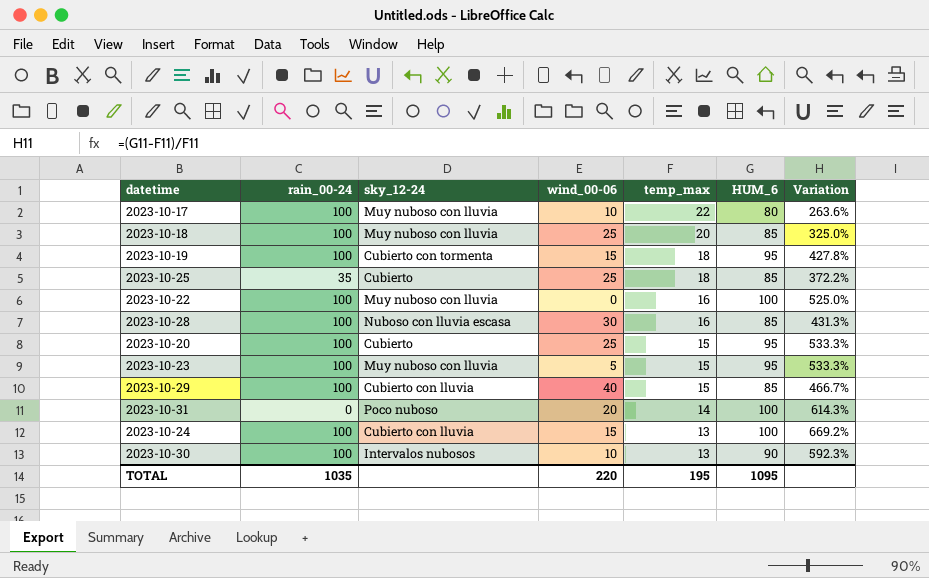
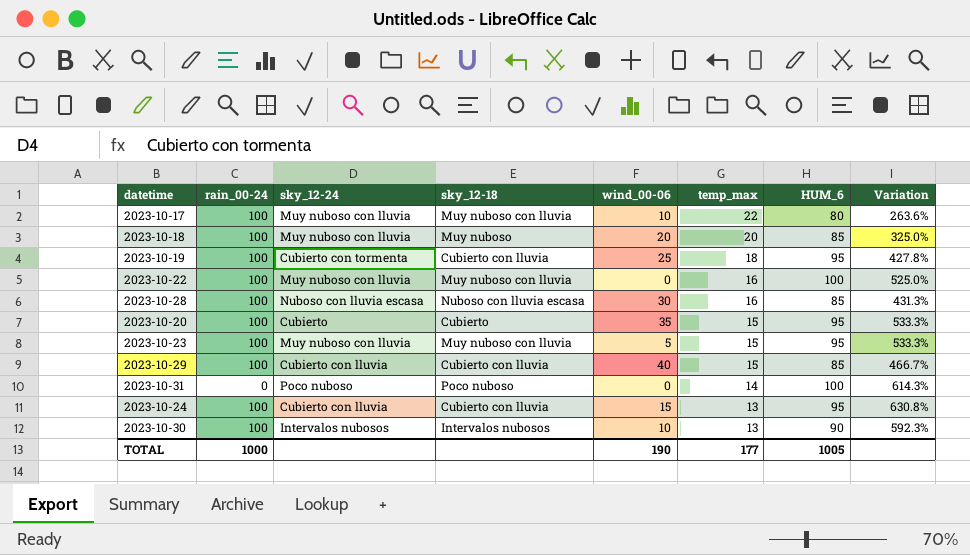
column sky_12-18 | position: none -> 4
row 2023-10-25: 35 | Cubierto | 25 | 18 | 85 | 372.2% -> none
2023-10-18 | wind_00-06: 25 -> 20
2023-10-19 | wind_00-06: 15 -> 25
2023-10-20 | wind_00-06: 25 -> 35
2023-10-31 | wind_00-06: 20 -> 0
2023-10-24 | HUM_6: 100 -> 95
2023-10-24 | Variation: 669.2% -> 630.8%
TOTAL | rain_00-24: 1035 -> 1000
TOTAL | wind_00-06: 220 -> 190
TOTAL | temp_max: 195 -> 177
TOTAL | HUM_6: 1095 -> 1005

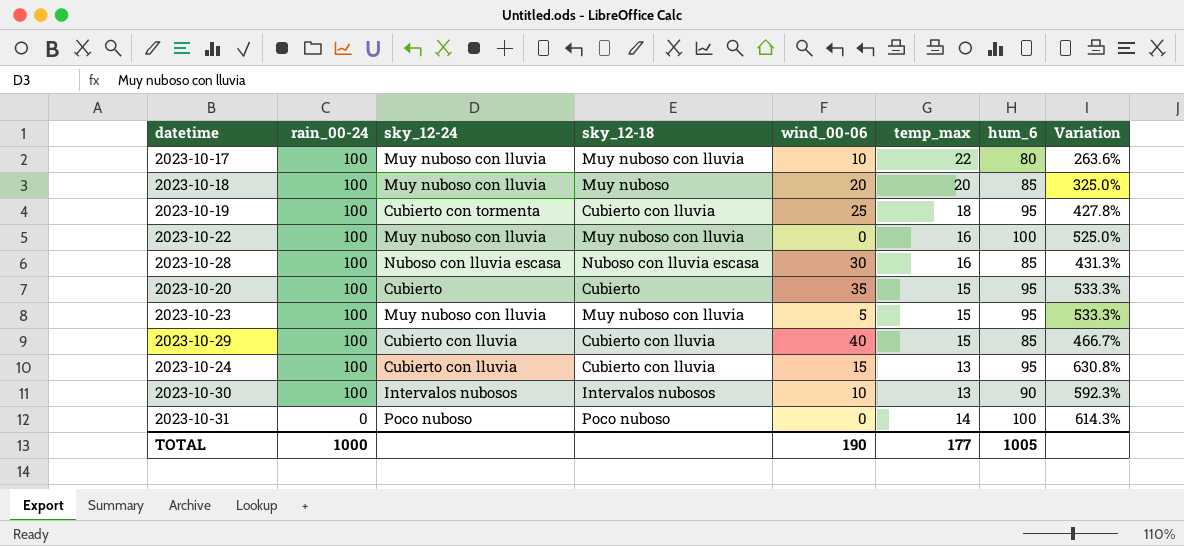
row order: temp_max descending -> rain_00-24 descending
column name: HUM_6 -> hum_6

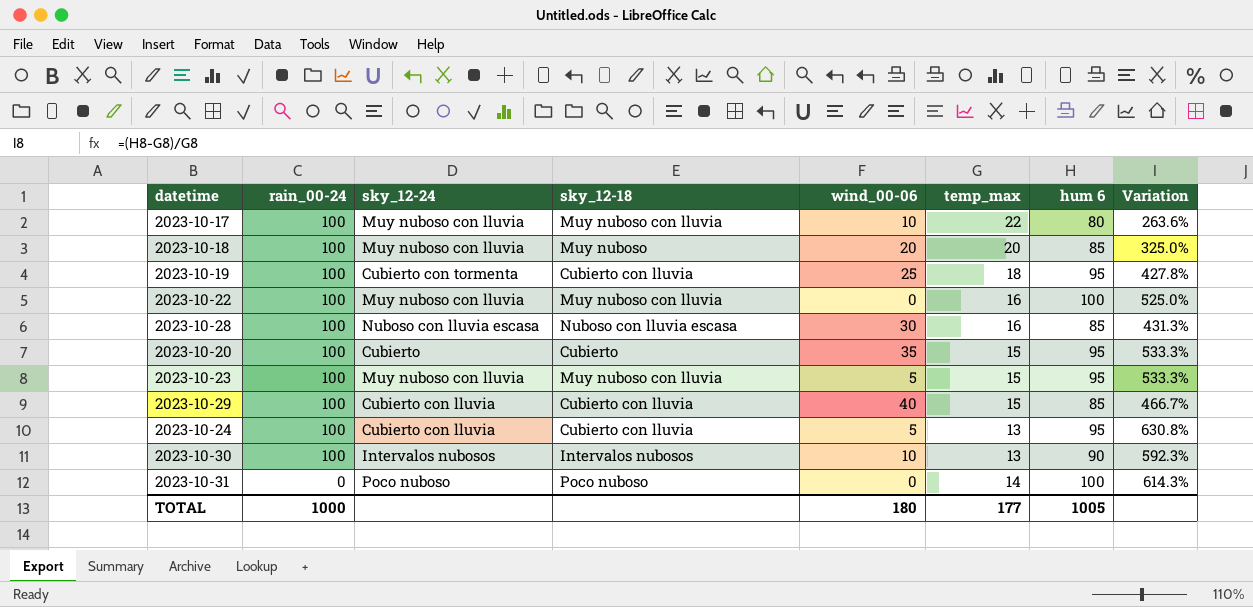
column name: hum_6 -> hum 6
2023-10-24 | wind_00-06: 15 -> 5
TOTAL | wind_00-06: 190 -> 180

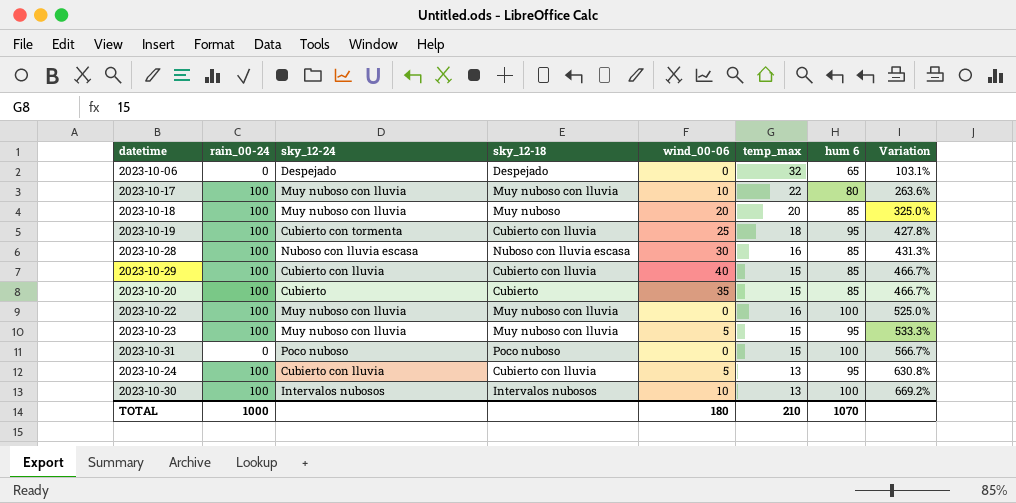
row order: rain_00-24 descending -> Variation ascending
row 2023-10-06: none -> 0 | Despejado | Despejado | 0 | 32 | 65 | 103.1%
2023-10-20 | hum 6: 95 -> 85
2023-10-20 | Variation: 533.3% -> 466.7%
2023-10-31 | temp_max: 14 -> 15
2023-10-31 | Variation: 614.3% -> 566.7%
2023-10-30 | hum 6: 90 -> 100
2023-10-30 | Variation: 592.3% -> 669.2%
TOTAL | temp_max: 177 -> 210
TOTAL | hum 6: 1005 -> 1070

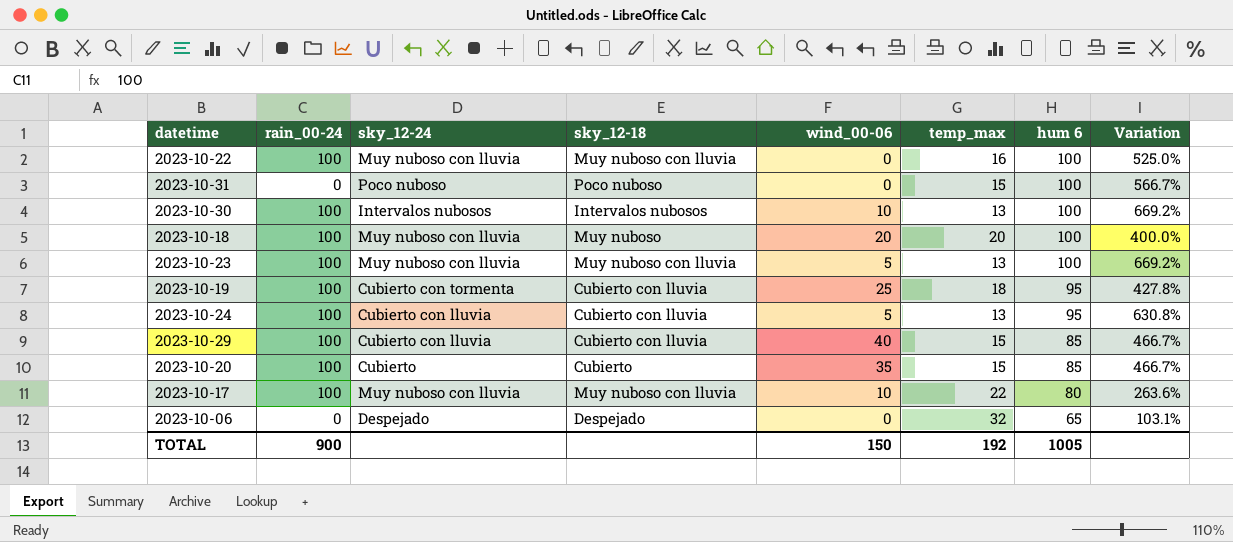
row order: Variation ascending -> hum 6 descending
row 2023-10-28: 100 | Nuboso con lluvia escasa | Nuboso con lluvia escasa | 30 | 16 | 85 | 431.3% -> none
2023-10-18 | hum 6: 85 -> 100
2023-10-18 | Variation: 325.0% -> 400.0%
2023-10-23 | temp_max: 15 -> 13
2023-10-23 | hum 6: 95 -> 100
2023-10-23 | Variation: 533.3% -> 669.2%
TOTAL | rain_00-24: 1000 -> 900
TOTAL | wind_00-06: 180 -> 150
TOTAL | temp_max: 210 -> 192
TOTAL | hum 6: 1070 -> 1005

